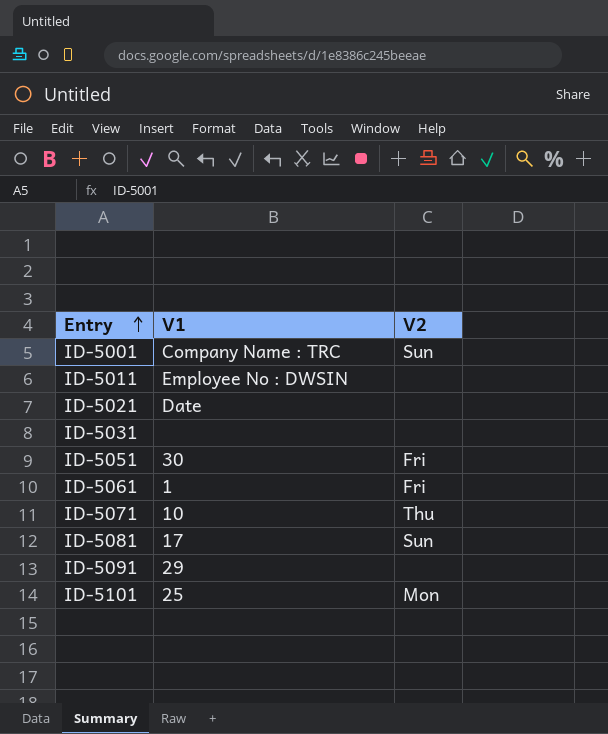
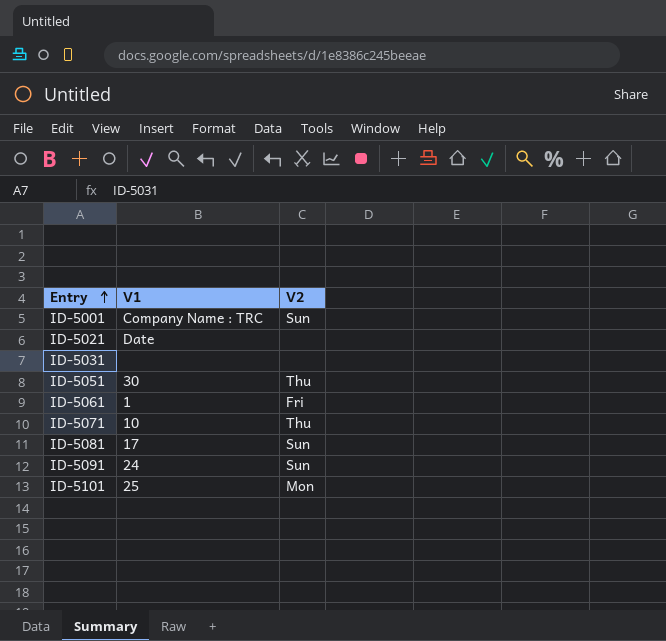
row ID-5011: Employee No : DWSIN | none -> none
ID-5051 | V2: Fri -> Thu
ID-5091 | V1: 29 -> 24
ID-5091 | V2: none -> Sun

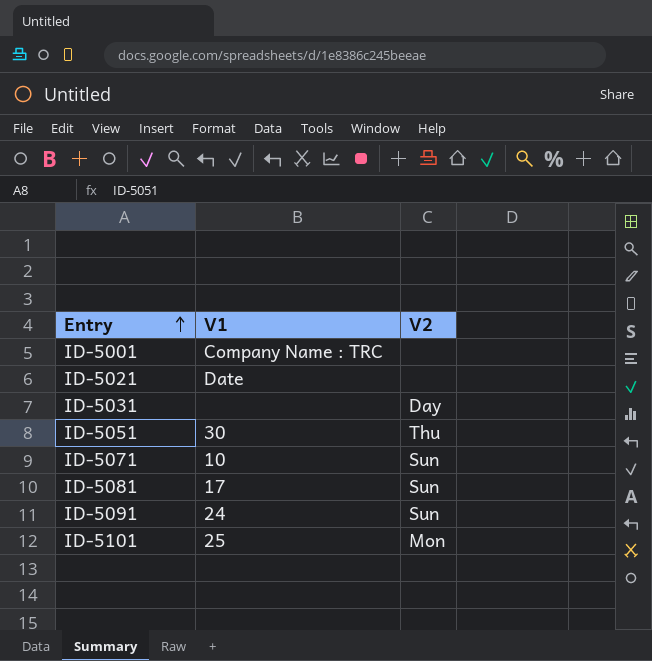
row ID-5061: 1 | Fri -> none
ID-5001 | V2: Sun -> none
ID-5031 | V2: none -> Day
ID-5071 | V2: Thu -> Sun

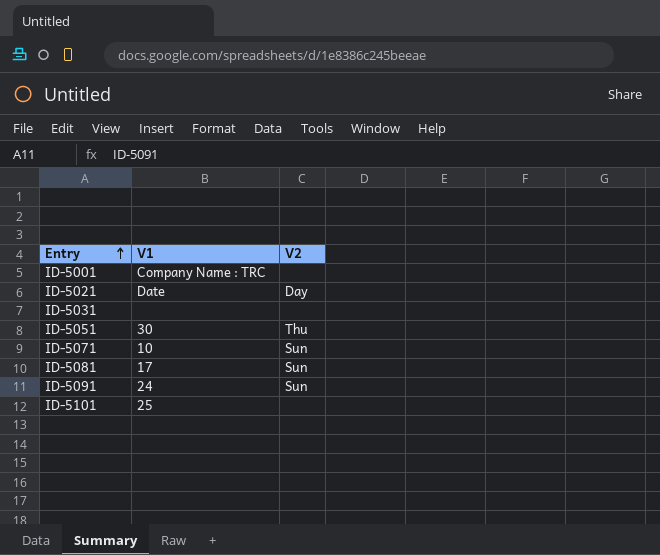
ID-5021 | V2: none -> Day
ID-5031 | V2: Day -> none
ID-5101 | V2: Mon -> none

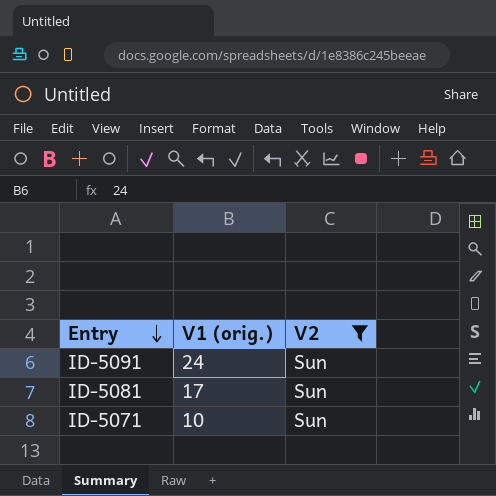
filter: none -> V2 = Sun
row order: Entry ascending -> Entry descending
column name: V1 -> V1 (orig.)

